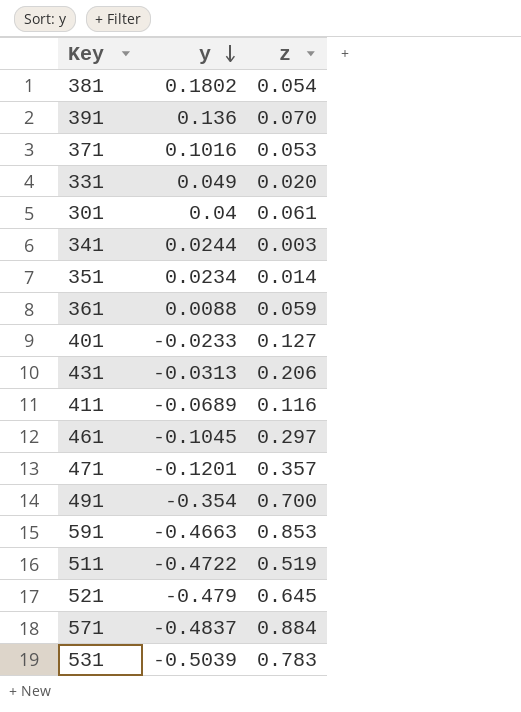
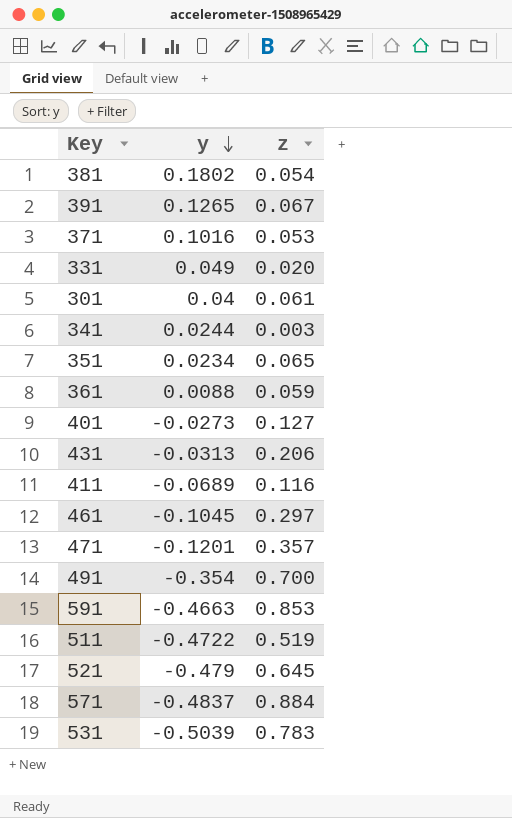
391 | y: 0.136 -> 0.1265
391 | z: 0.070 -> 0.067
351 | z: 0.014 -> 0.065
401 | y: -0.0233 -> -0.0273

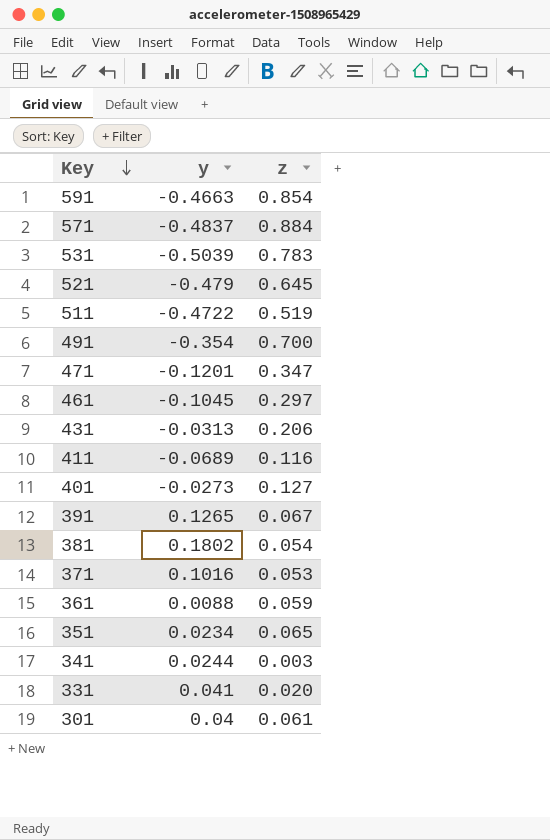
row order: y descending -> Key descending
591 | z: 0.853 -> 0.854
471 | z: 0.357 -> 0.347
331 | y: 0.049 -> 0.041

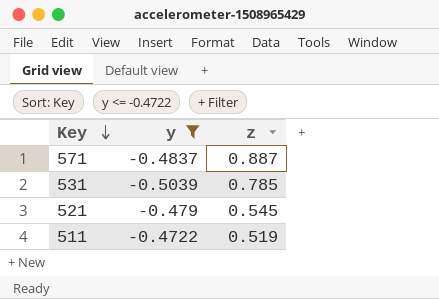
filter: none -> y <= -0.4722
571 | z: 0.884 -> 0.887
531 | z: 0.783 -> 0.785
521 | z: 0.645 -> 0.545

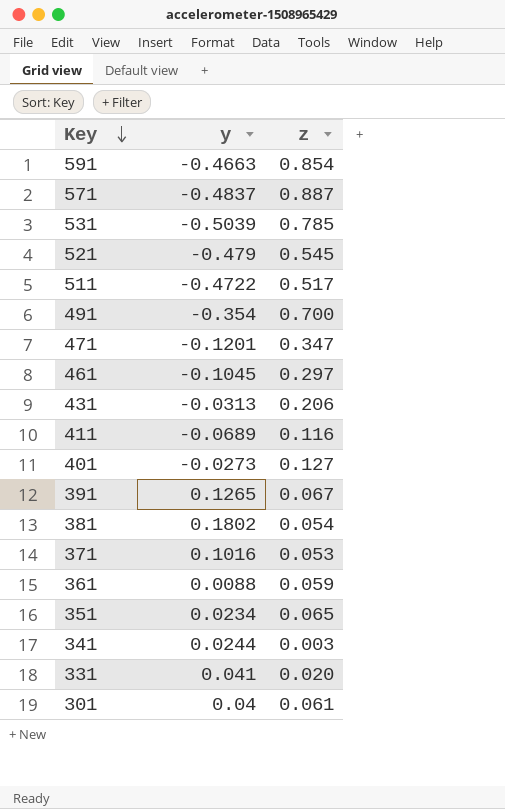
filter: y <= -0.4722 -> none
511 | z: 0.519 -> 0.517

